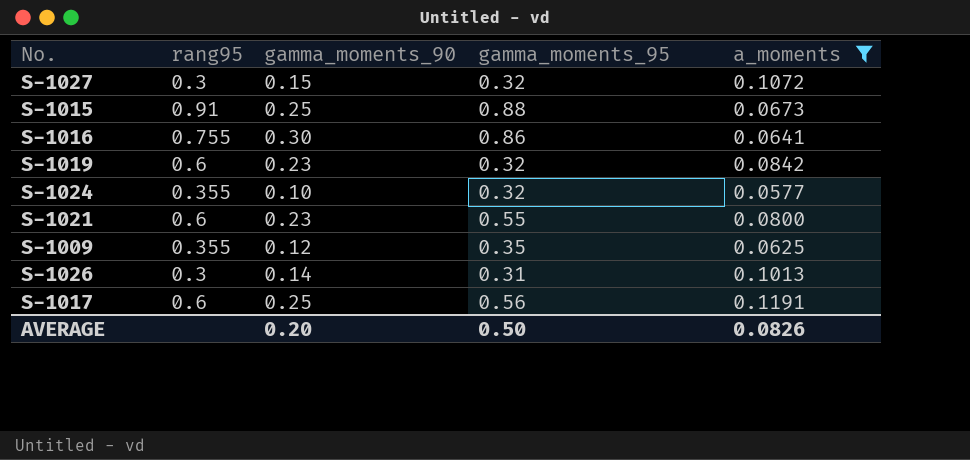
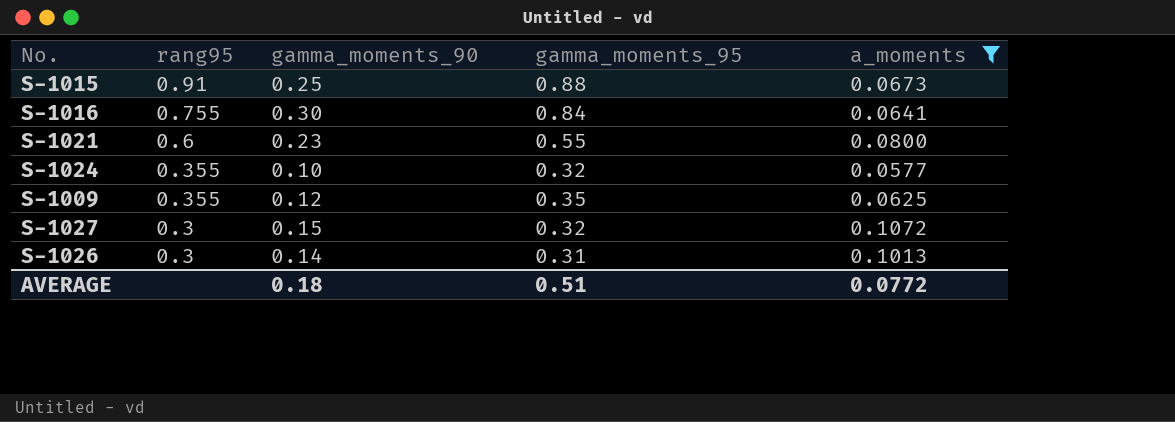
row order: none -> rang95 descending
row S-1019: 0.6 | 0.23 | 0.32 | 0.0842 -> none
row S-1017: 0.6 | 0.25 | 0.56 | 0.1191 -> none
S-1016 | gamma_moments_95: 0.86 -> 0.84
AVERAGE | gamma_moments_90: 0.20 -> 0.18
AVERAGE | gamma_moments_95: 0.50 -> 0.51
AVERAGE | a_moments: 0.0826 -> 0.0772

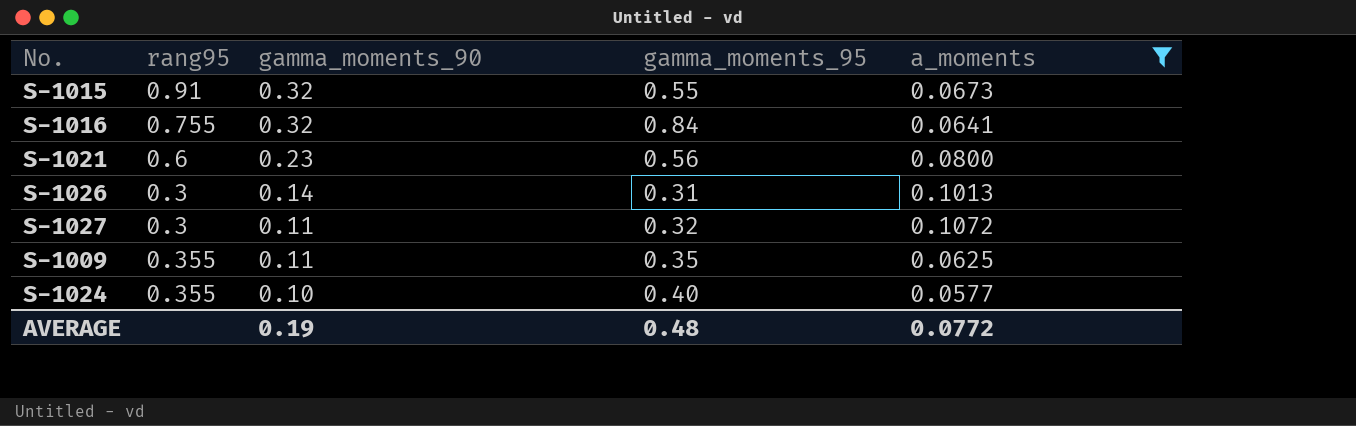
row order: rang95 descending -> gamma_moments_90 descending
S-1015 | gamma_moments_90: 0.25 -> 0.32
S-1015 | gamma_moments_95: 0.88 -> 0.55
S-1016 | gamma_moments_90: 0.30 -> 0.32
S-1021 | gamma_moments_95: 0.55 -> 0.56
S-1027 | gamma_moments_90: 0.15 -> 0.11
S-1009 | gamma_moments_90: 0.12 -> 0.11
S-1024 | gamma_moments_95: 0.32 -> 0.40
AVERAGE | gamma_moments_90: 0.18 -> 0.19
AVERAGE | gamma_moments_95: 0.51 -> 0.48

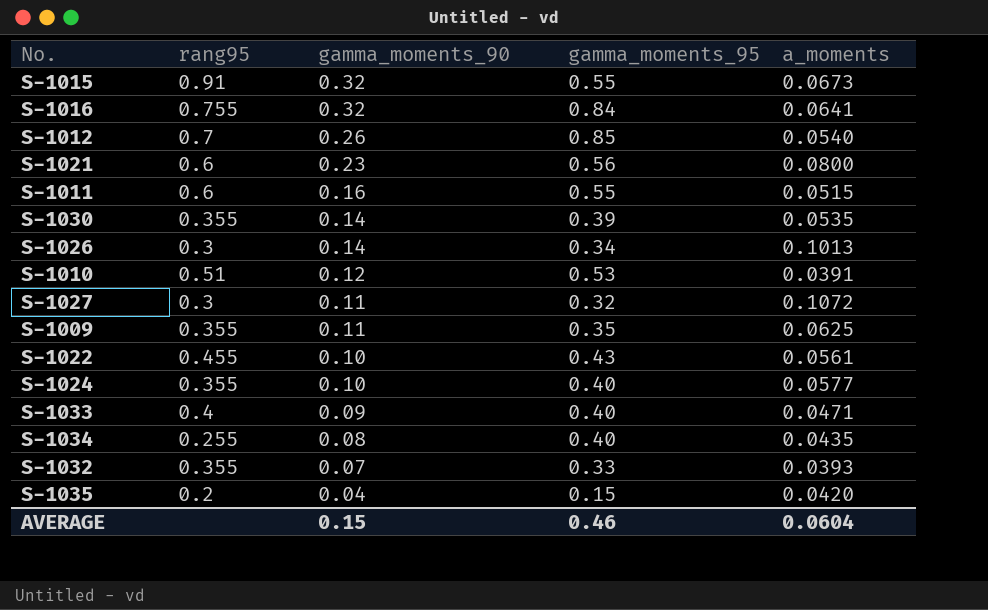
filter: a_moments >= 0.0577 -> none
S-1026 | gamma_moments_95: 0.31 -> 0.34
AVERAGE | gamma_moments_90: 0.19 -> 0.15
AVERAGE | gamma_moments_95: 0.48 -> 0.46
AVERAGE | a_moments: 0.0772 -> 0.0604

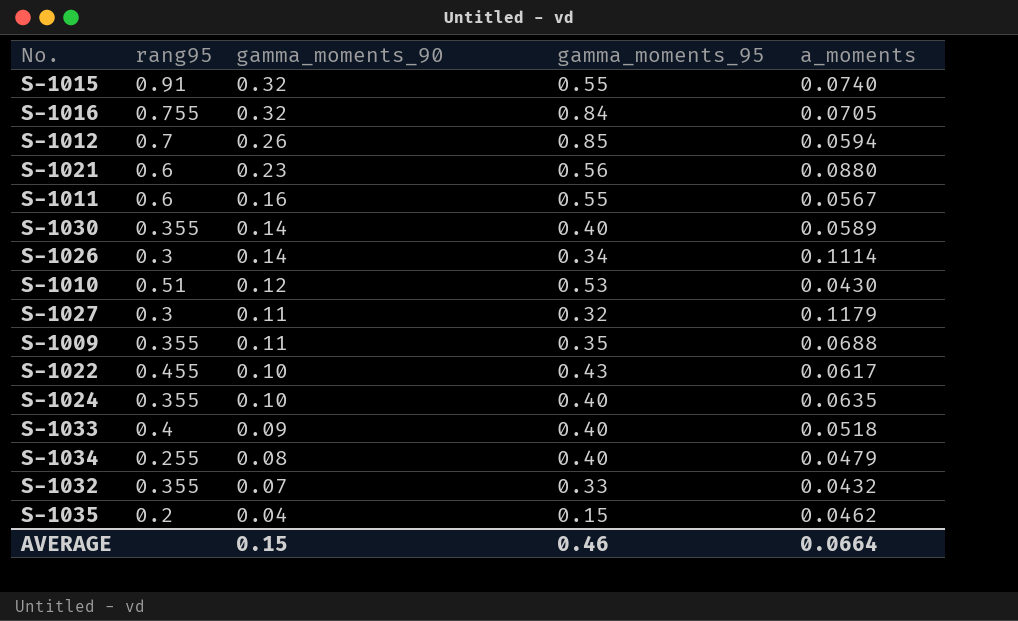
S-1015 | a_moments: 0.0673 -> 0.0740
S-1016 | a_moments: 0.0641 -> 0.0705
S-1012 | a_moments: 0.0540 -> 0.0594
S-1021 | a_moments: 0.0800 -> 0.0880
S-1011 | a_moments: 0.0515 -> 0.0567
S-1030 | gamma_moments_95: 0.39 -> 0.40
S-1030 | a_moments: 0.0535 -> 0.0589
S-1026 | a_moments: 0.1013 -> 0.1114
S-1010 | a_moments: 0.0391 -> 0.0430
S-1027 | a_moments: 0.1072 -> 0.1179
S-1009 | a_moments: 0.0625 -> 0.0688
S-1022 | a_moments: 0.0561 -> 0.0617
S-1024 | a_moments: 0.0577 -> 0.0635
S-1033 | a_moments: 0.0471 -> 0.0518
S-1034 | a_moments: 0.0435 -> 0.0479
S-1032 | a_moments: 0.0393 -> 0.0432
S-1035 | a_moments: 0.0420 -> 0.0462
AVERAGE | a_moments: 0.0604 -> 0.0664

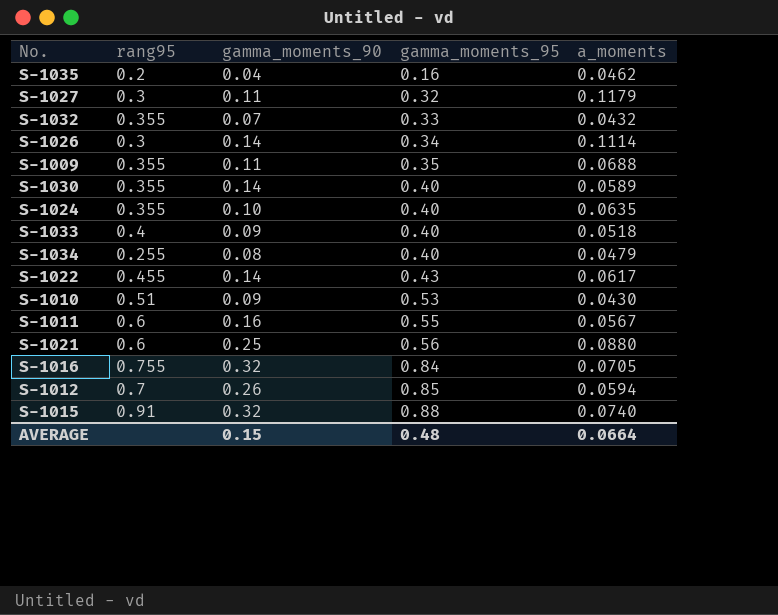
row order: gamma_moments_90 descending -> gamma_moments_95 ascending
S-1035 | gamma_moments_95: 0.15 -> 0.16
S-1022 | gamma_moments_90: 0.10 -> 0.14
S-1010 | gamma_moments_90: 0.12 -> 0.09
S-1021 | gamma_moments_90: 0.23 -> 0.25
S-1015 | gamma_moments_95: 0.55 -> 0.88
AVERAGE | gamma_moments_95: 0.46 -> 0.48

